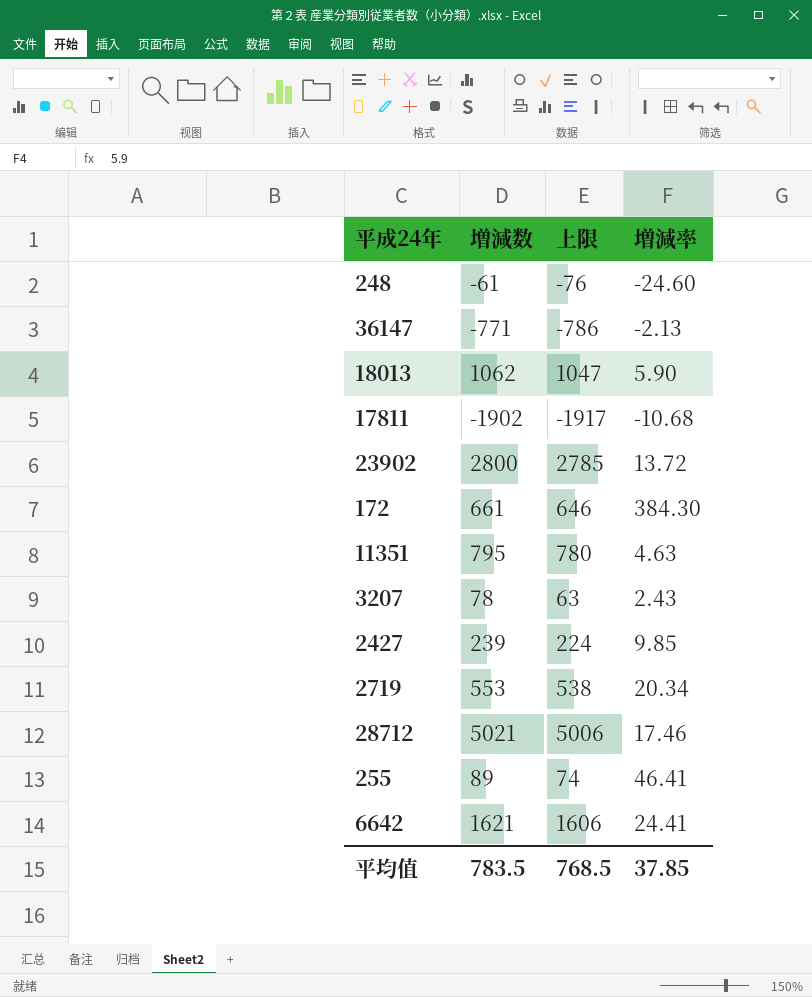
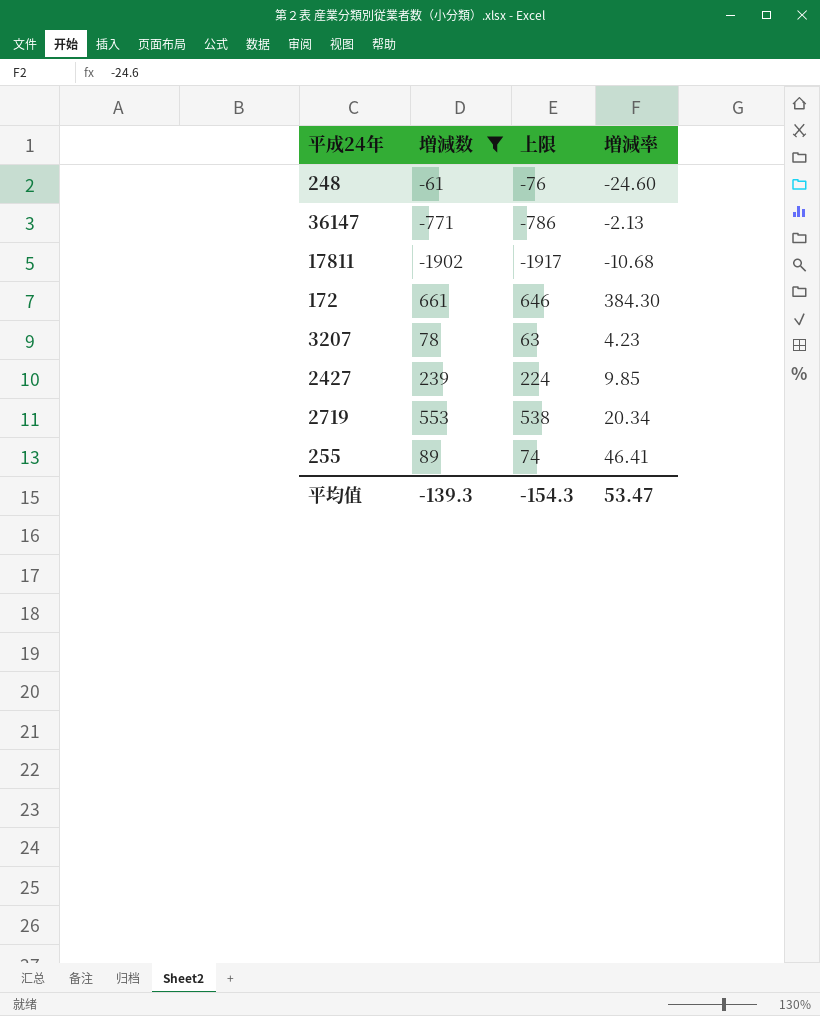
filter: none -> 増減数 <= 661
3207 | 増減率: 2.43 -> 4.23
平均值 | 増減数: 783.5 -> -139.3
平均值 | 上限: 768.5 -> -154.3
平均值 | 増減率: 37.85 -> 53.47

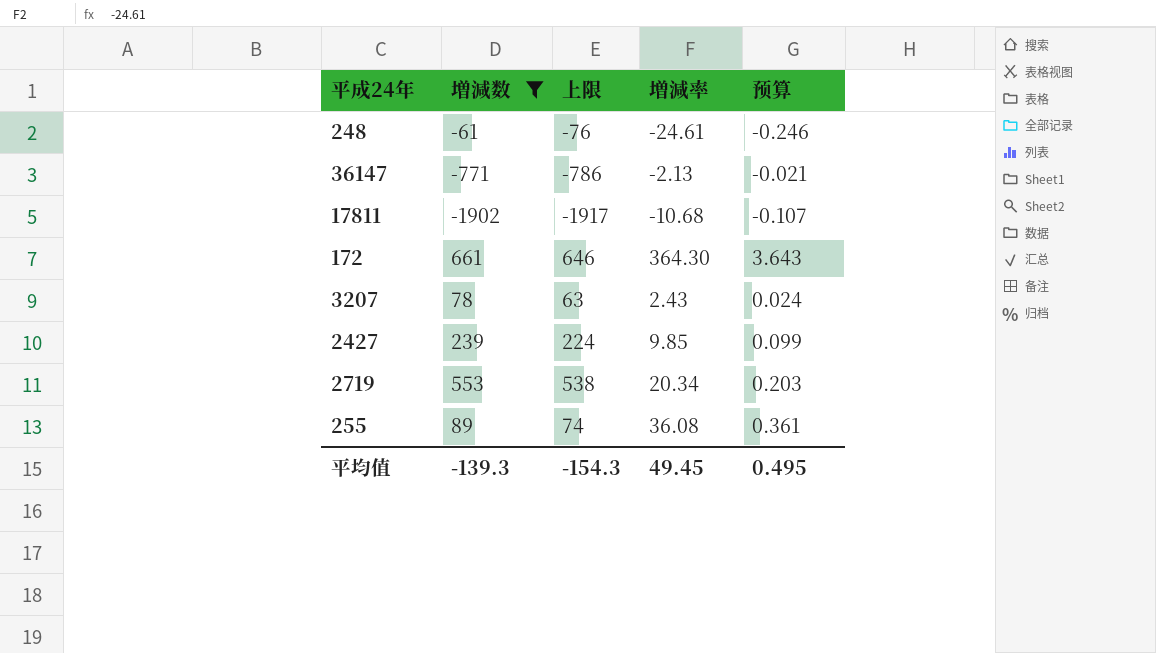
column 预算 | formula: none -> [増減率] * 0.01
248 | 増減率: -24.60 -> -24.61
172 | 増減率: 384.30 -> 364.30
3207 | 増減率: 4.23 -> 2.43
255 | 増減率: 46.41 -> 36.08
平均值 | 増減率: 53.47 -> 49.45

